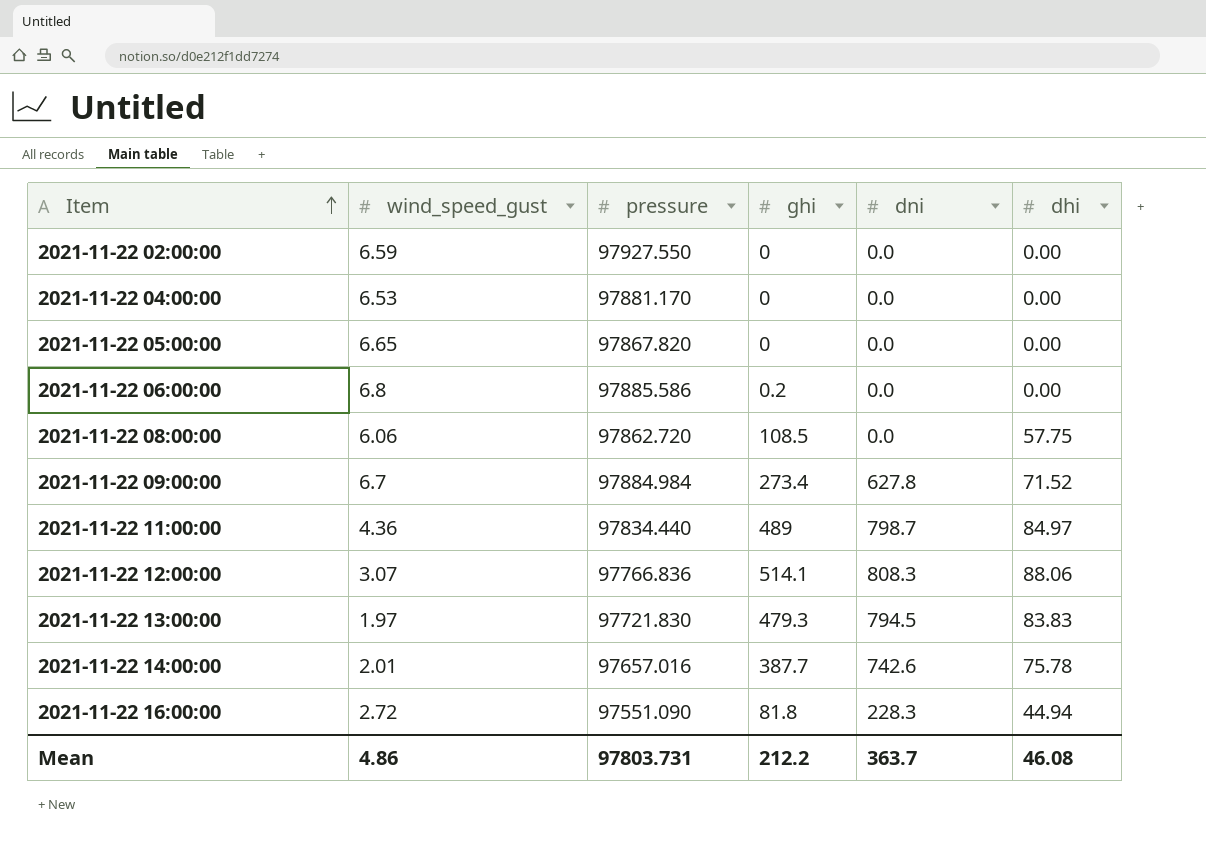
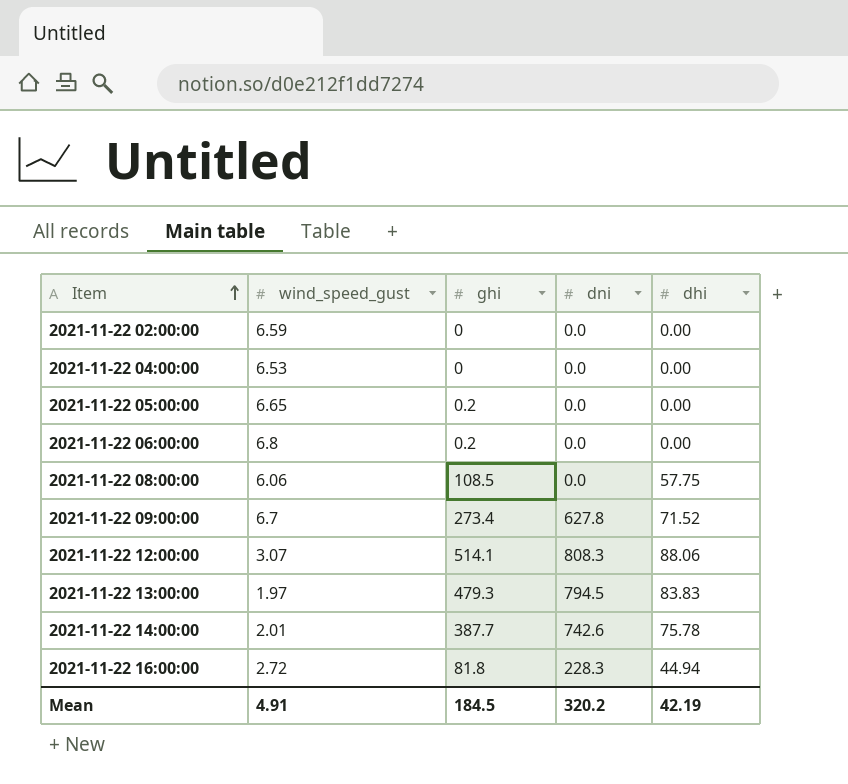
column pressure | position: 3 -> none
row 2021-11-22 11:00:00: 4.36 | 97834.440 | 489 | 798.7 | 84.97 -> none
2021-11-22 05:00:00 | ghi: 0 -> 0.2
Mean | wind_speed_gust: 4.86 -> 4.91
Mean | ghi: 212.2 -> 184.5
Mean | dni: 363.7 -> 320.2
Mean | dhi: 46.08 -> 42.19

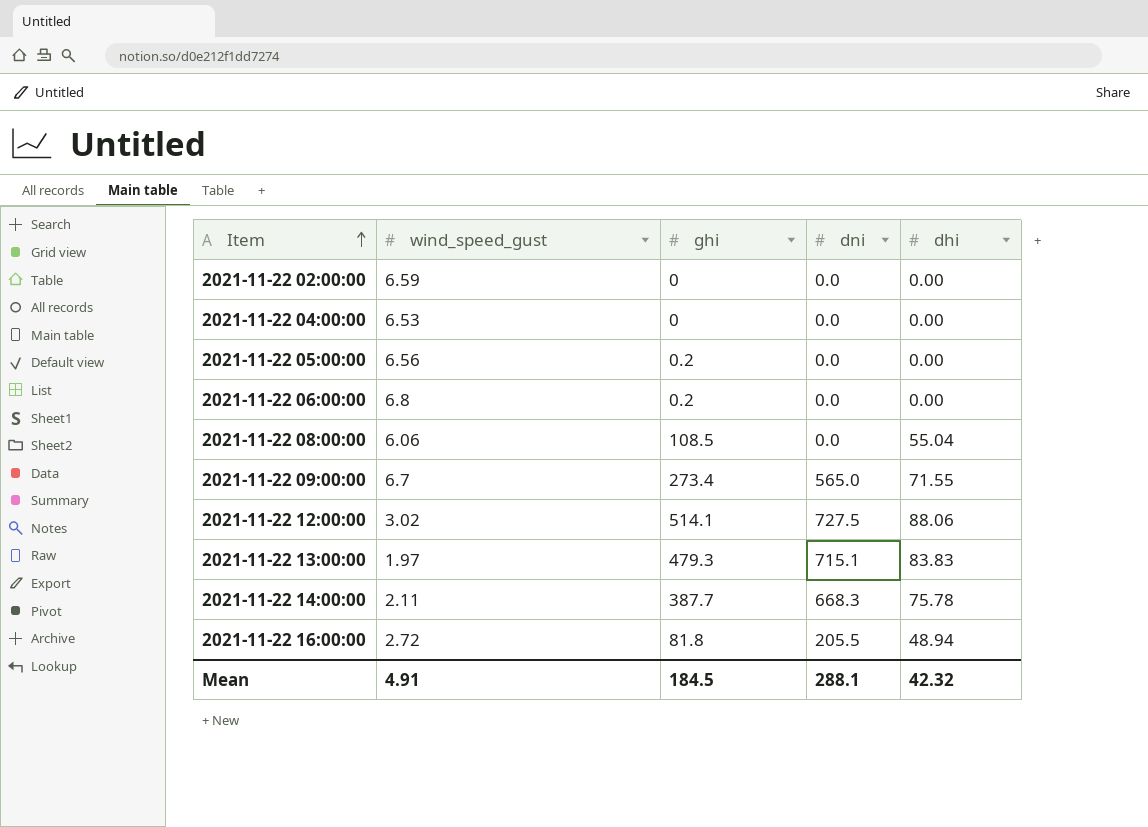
2021-11-22 05:00:00 | wind_speed_gust: 6.65 -> 6.56
2021-11-22 08:00:00 | dhi: 57.75 -> 55.04
2021-11-22 09:00:00 | dni: 627.8 -> 565.0
2021-11-22 09:00:00 | dhi: 71.52 -> 71.55
2021-11-22 12:00:00 | wind_speed_gust: 3.07 -> 3.02
2021-11-22 12:00:00 | dni: 808.3 -> 727.5
2021-11-22 13:00:00 | dni: 794.5 -> 715.1
2021-11-22 14:00:00 | wind_speed_gust: 2.01 -> 2.11
2021-11-22 14:00:00 | dni: 742.6 -> 668.3
2021-11-22 16:00:00 | dni: 228.3 -> 205.5
2021-11-22 16:00:00 | dhi: 44.94 -> 48.94
Mean | dni: 320.2 -> 288.1
Mean | dhi: 42.19 -> 42.32

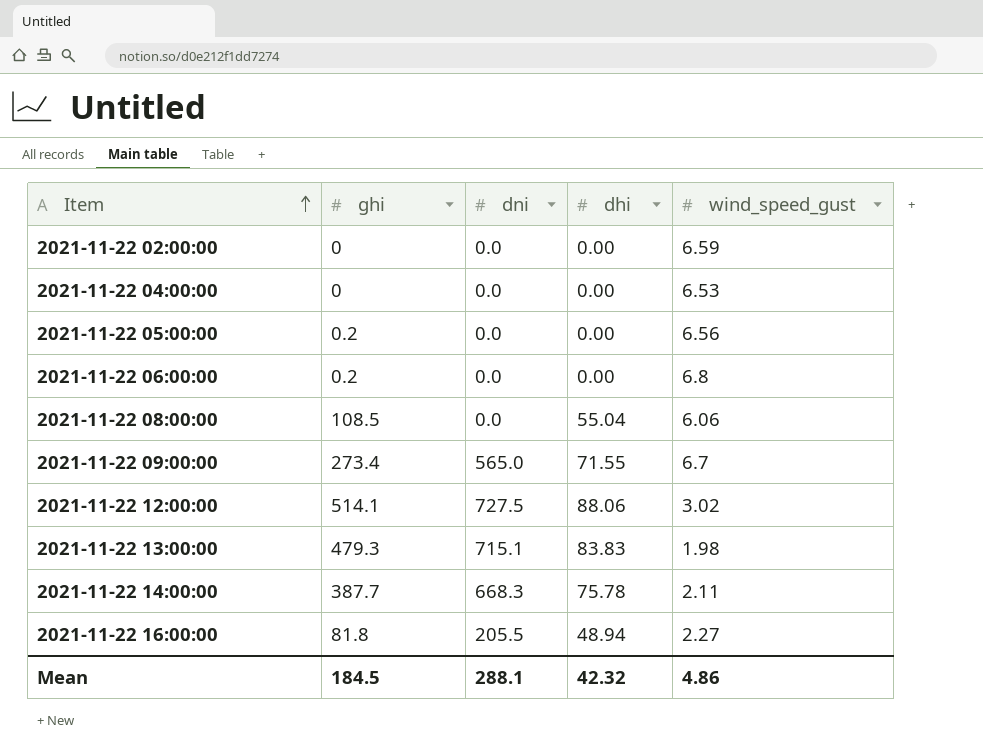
column wind_speed_gust | position: 2 -> 5
2021-11-22 13:00:00 | wind_speed_gust: 1.97 -> 1.98
2021-11-22 16:00:00 | wind_speed_gust: 2.72 -> 2.27
Mean | wind_speed_gust: 4.91 -> 4.86

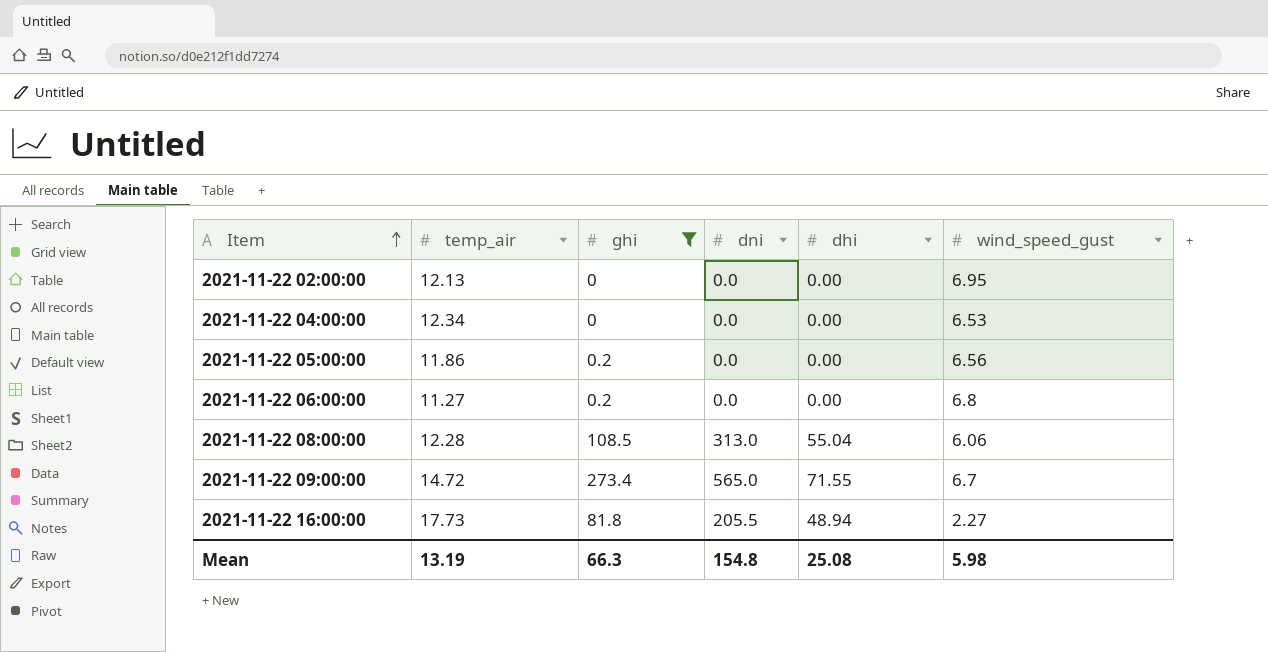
filter: none -> ghi <= 273.4
column temp_air | position: none -> 2
2021-11-22 02:00:00 | wind_speed_gust: 6.59 -> 6.95
2021-11-22 08:00:00 | dni: 0.0 -> 313.0
Mean | ghi: 184.5 -> 66.3
Mean | dni: 288.1 -> 154.8
Mean | dhi: 42.32 -> 25.08
Mean | wind_speed_gust: 4.86 -> 5.98

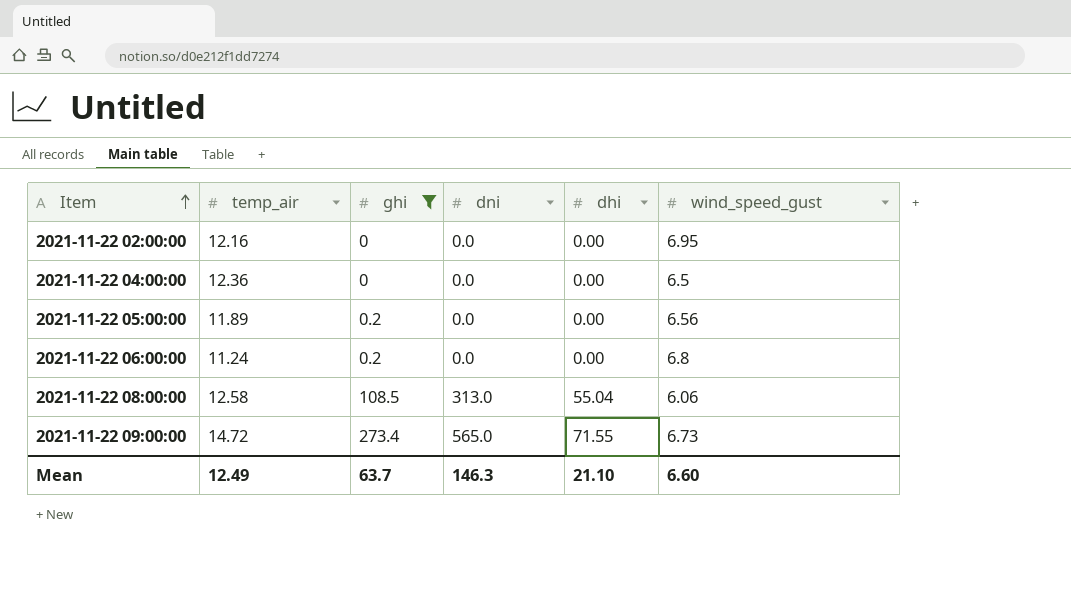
row 2021-11-22 16:00:00: 17.73 | 81.8 | 205.5 | 48.94 | 2.27 -> none
2021-11-22 02:00:00 | temp_air: 12.13 -> 12.16
2021-11-22 04:00:00 | temp_air: 12.34 -> 12.36
2021-11-22 04:00:00 | wind_speed_gust: 6.53 -> 6.5
2021-11-22 05:00:00 | temp_air: 11.86 -> 11.89
2021-11-22 06:00:00 | temp_air: 11.27 -> 11.24
2021-11-22 08:00:00 | temp_air: 12.28 -> 12.58
2021-11-22 09:00:00 | wind_speed_gust: 6.7 -> 6.73
Mean | temp_air: 13.19 -> 12.49
Mean | ghi: 66.3 -> 63.7
Mean | dni: 154.8 -> 146.3
Mean | dhi: 25.08 -> 21.10
Mean | wind_speed_gust: 5.98 -> 6.60

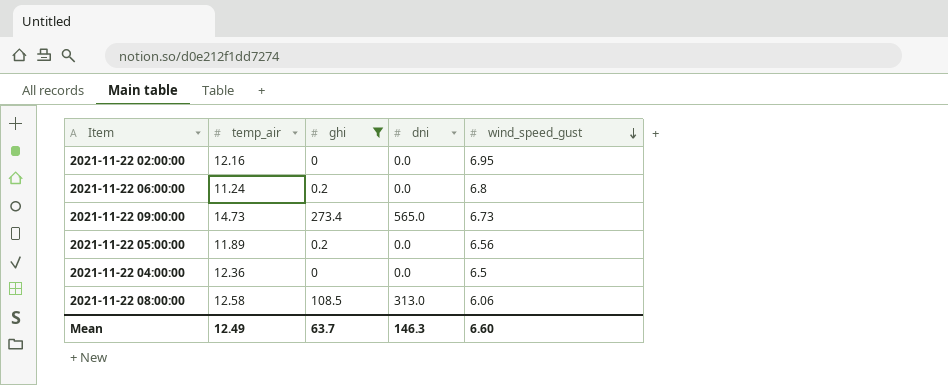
row order: Item ascending -> wind_speed_gust descending
column dhi | position: 5 -> none
2021-11-22 09:00:00 | temp_air: 14.72 -> 14.73

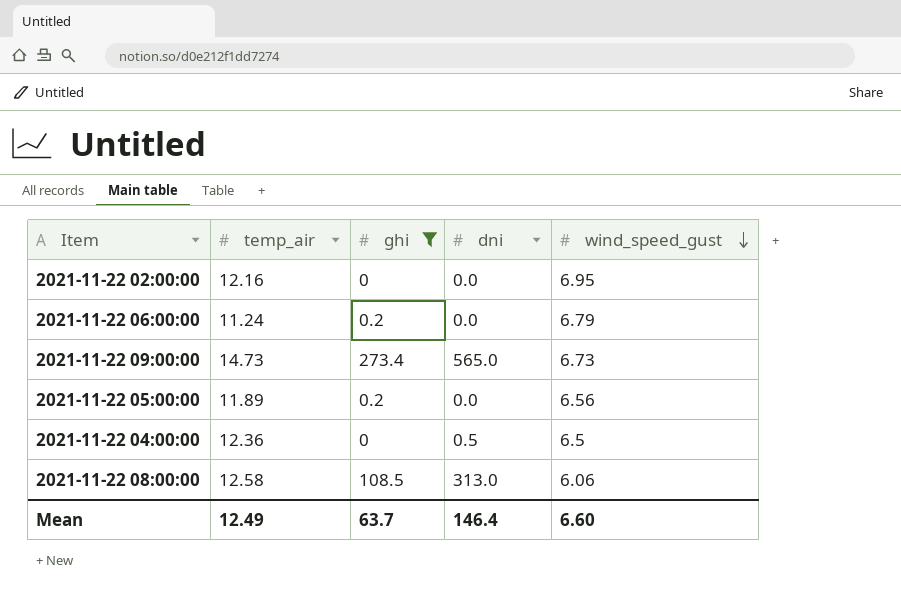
2021-11-22 06:00:00 | wind_speed_gust: 6.8 -> 6.79
2021-11-22 04:00:00 | dni: 0.0 -> 0.5
Mean | dni: 146.3 -> 146.4

